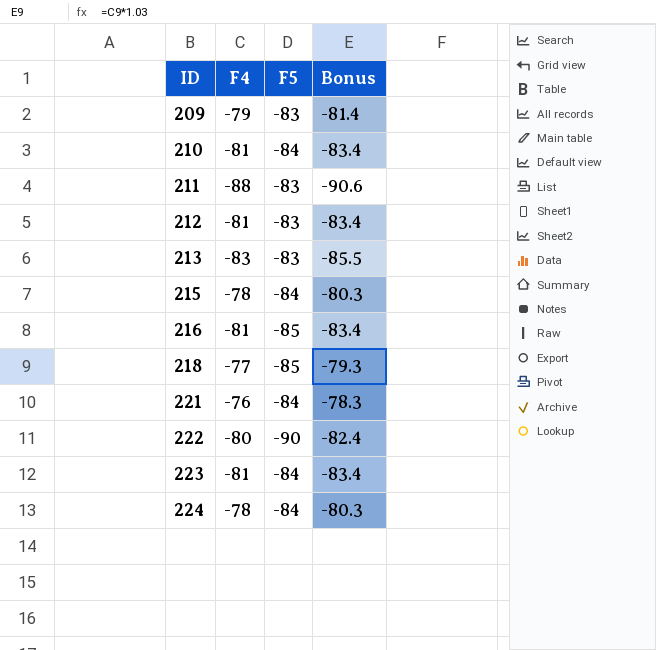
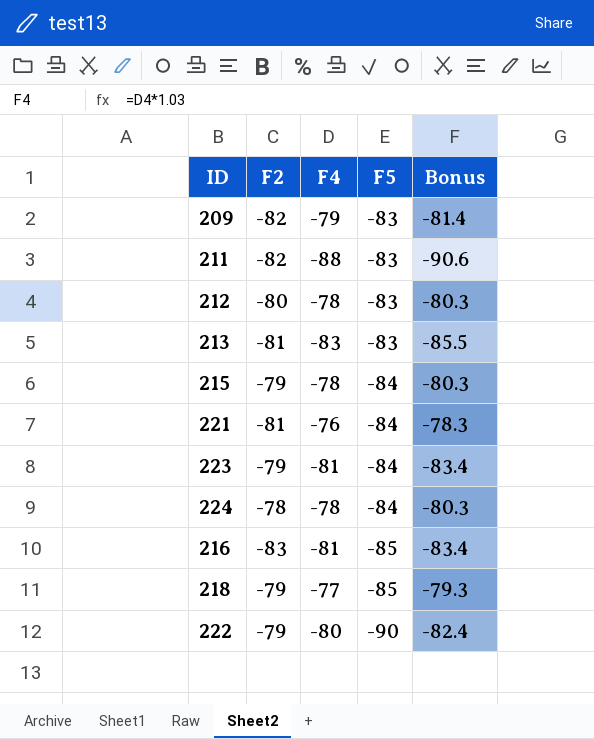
row order: ID ascending -> F5 descending
column F2 | position: none -> 2
row 210: -81 | -84 | -83.4 -> none
212 | F4: -81 -> -78
212 | Bonus: -83.4 -> -80.3

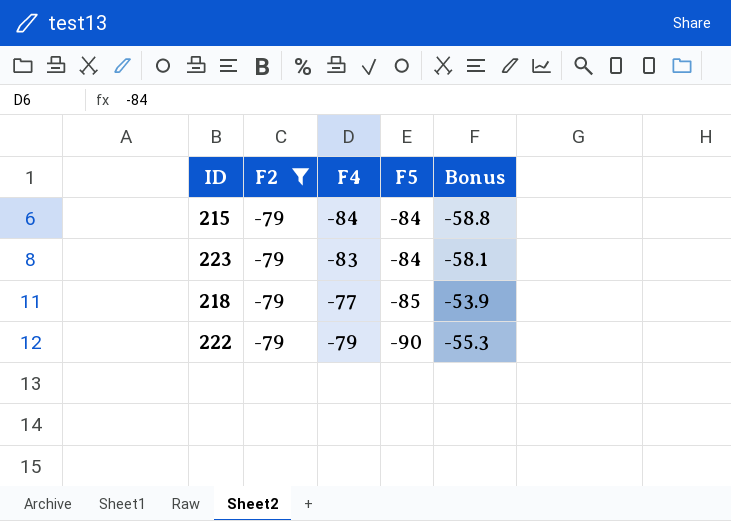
filter: none -> F2 = -79
column Bonus | formula: [F4] * 1.03 -> [F4] * 0.7
215 | F4: -78 -> -84
223 | F4: -81 -> -83
222 | F4: -80 -> -79

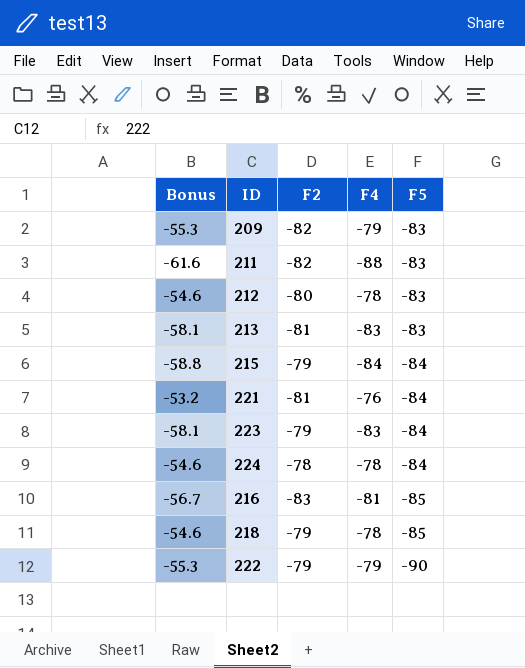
filter: F2 = -79 -> none
column Bonus | position: 5 -> 1
218 | Bonus: -53.9 -> -54.6
218 | F4: -77 -> -78

